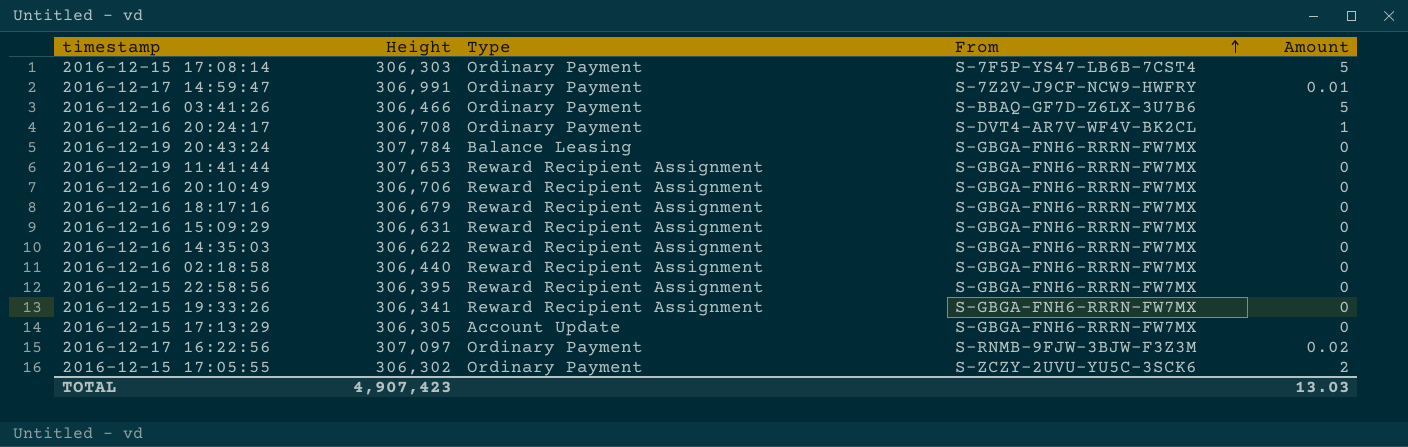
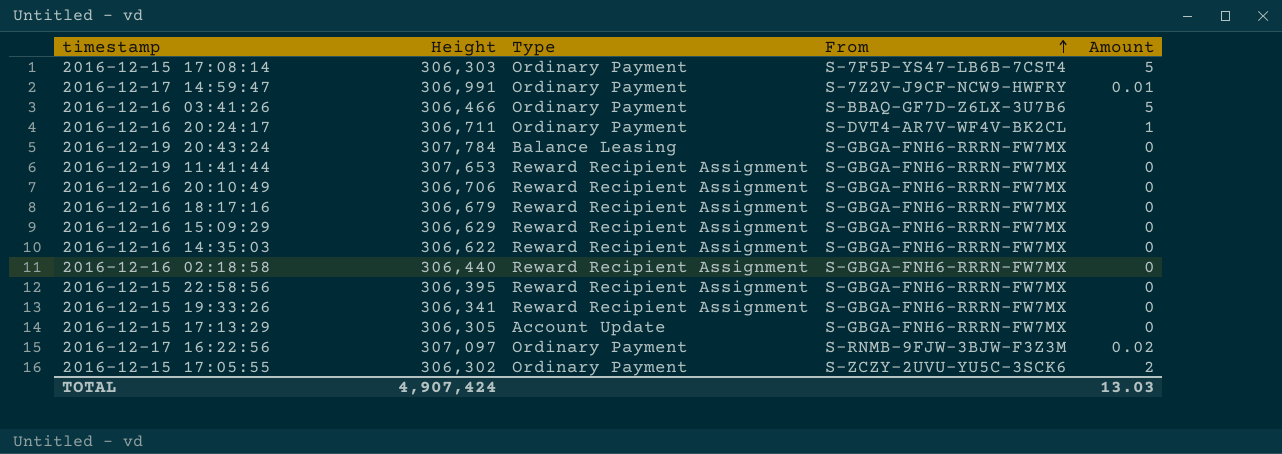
2016-12-16 20:24:17 | Height: 306,708 -> 306,711
2016-12-16 15:09:29 | Height: 306,631 -> 306,629
TOTAL | Height: 4,907,423 -> 4,907,424

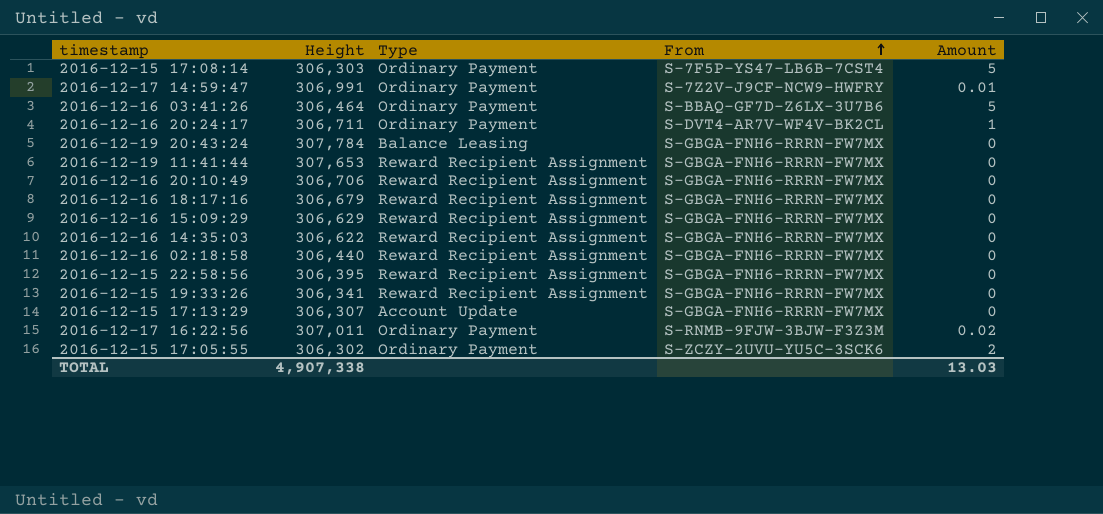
2016-12-16 03:41:26 | Height: 306,466 -> 306,464
2016-12-15 17:13:29 | Height: 306,305 -> 306,307
2016-12-17 16:22:56 | Height: 307,097 -> 307,011
TOTAL | Height: 4,907,424 -> 4,907,338

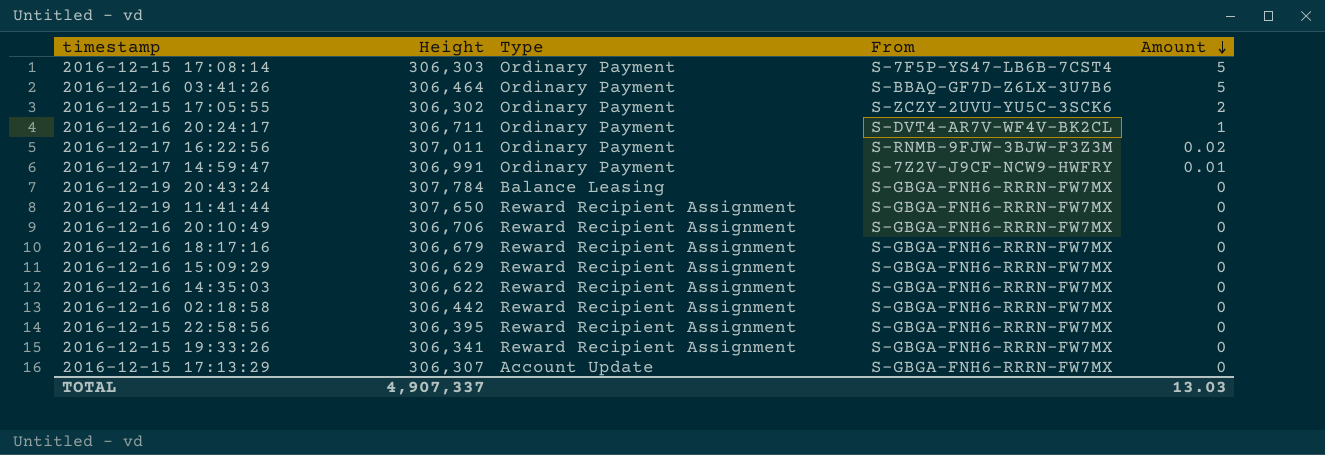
row order: From ascending -> Amount descending
2016-12-19 11:41:44 | Height: 307,653 -> 307,650
2016-12-16 02:18:58 | Height: 306,440 -> 306,442
TOTAL | Height: 4,907,338 -> 4,907,337

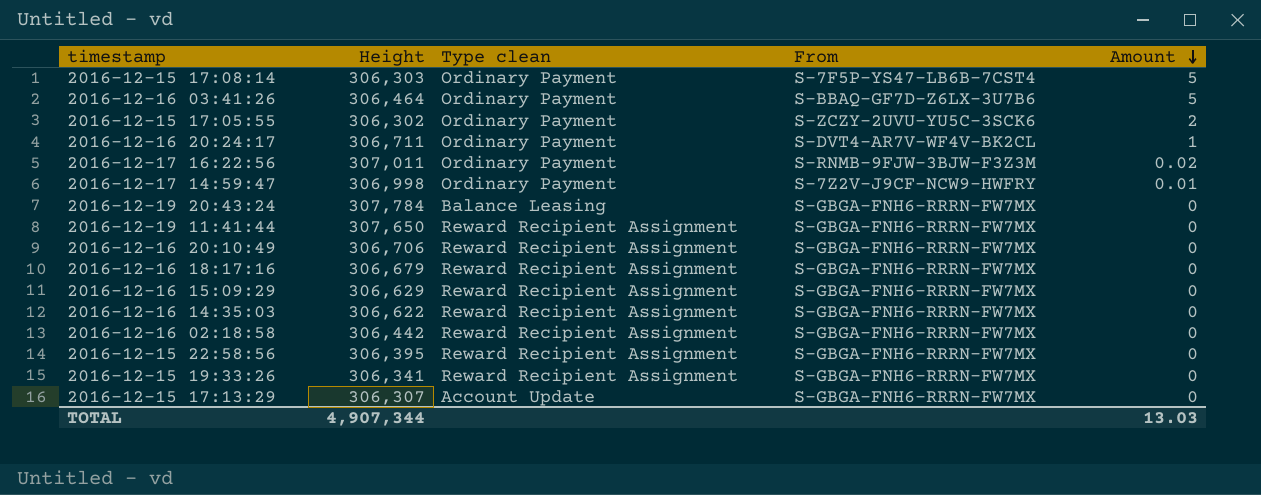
column name: Type -> Type clean
2016-12-17 14:59:47 | Height: 306,991 -> 306,998
TOTAL | Height: 4,907,337 -> 4,907,344

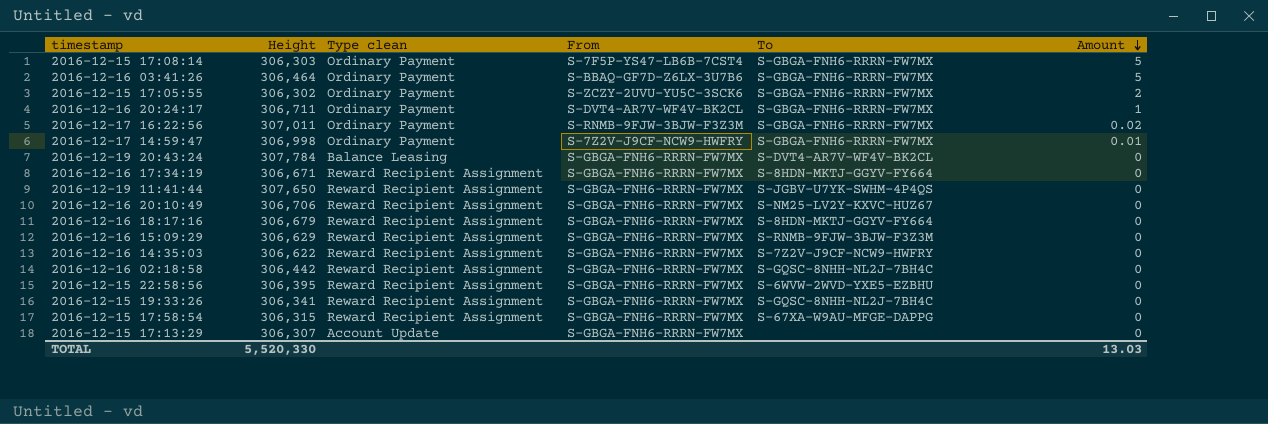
column To | position: none -> 5
row 2016-12-16 17:34:19: none -> 306,671 | Reward Recipient Assignment | S-GBGA-FNH6-RRRN-FW7MX | S-8HDN-MKTJ-GGYV-FY664 | 0
row 2016-12-15 17:58:54: none -> 306,315 | Reward Recipient Assignment | S-GBGA-FNH6-RRRN-FW7MX | S-67XA-W9AU-MFGE-DAPPG | 0
TOTAL | Height: 4,907,344 -> 5,520,330

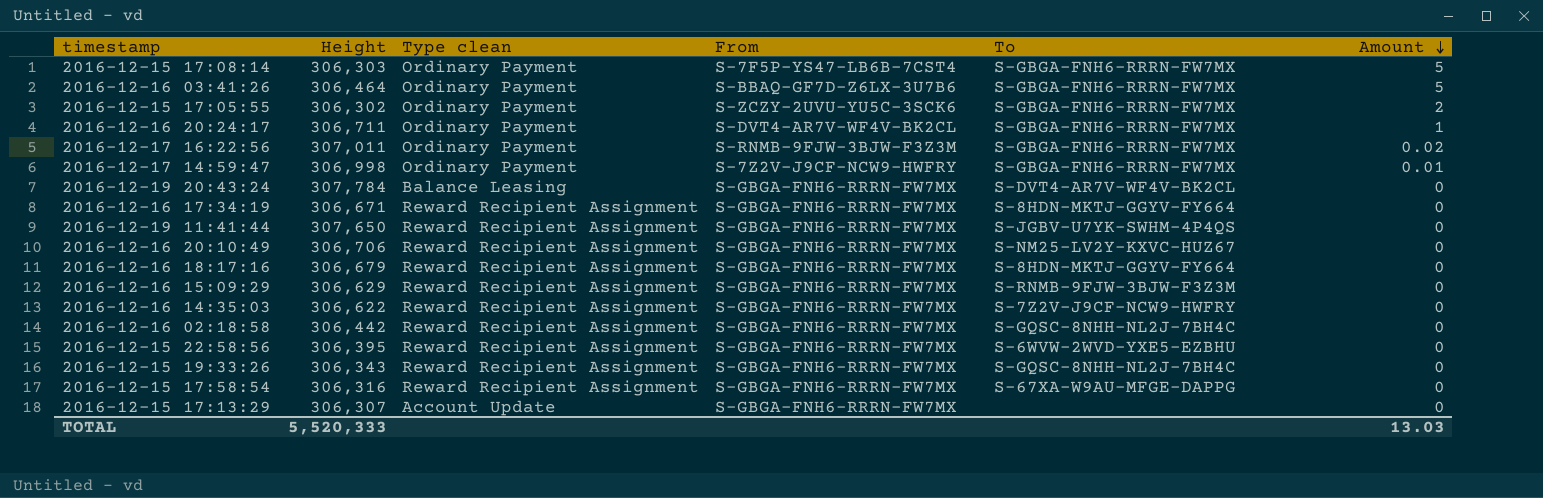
2016-12-15 19:33:26 | Height: 306,341 -> 306,343
2016-12-15 17:58:54 | Height: 306,315 -> 306,316
TOTAL | Height: 5,520,330 -> 5,520,333

